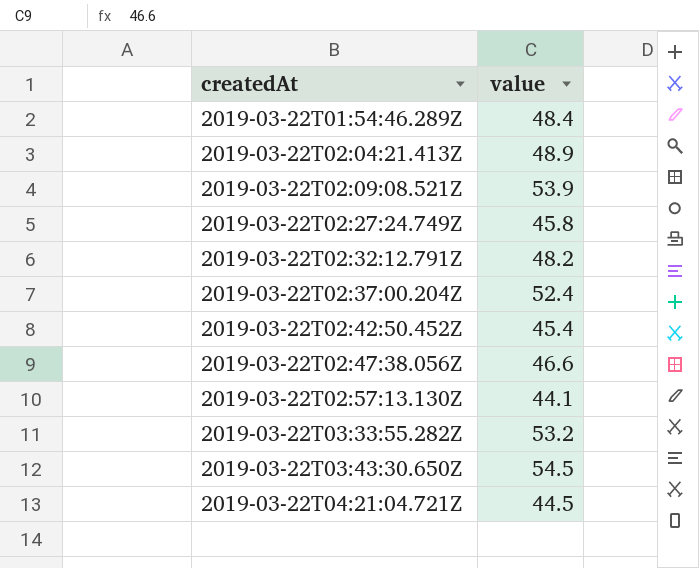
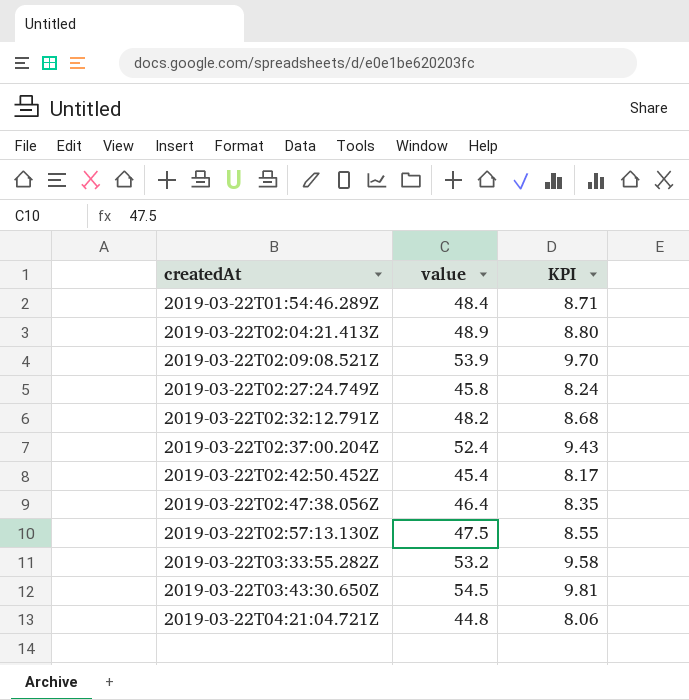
column KPI | formula: none -> [value] * 0.18
2019-03-22T02:47:38.056Z | value: 46.6 -> 46.4
2019-03-22T02:57:13.130Z | value: 44.1 -> 47.5
2019-03-22T04:21:04.721Z | value: 44.5 -> 44.8

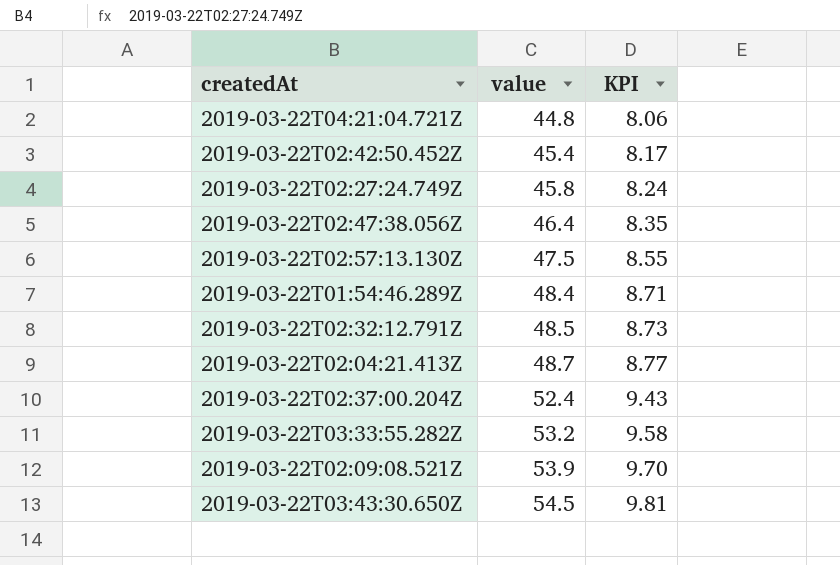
row order: createdAt ascending -> value ascending
2019-03-22T02:32:12.791Z | value: 48.2 -> 48.5
2019-03-22T02:32:12.791Z | KPI: 8.68 -> 8.73
2019-03-22T02:04:21.413Z | value: 48.9 -> 48.7
2019-03-22T02:04:21.413Z | KPI: 8.80 -> 8.77

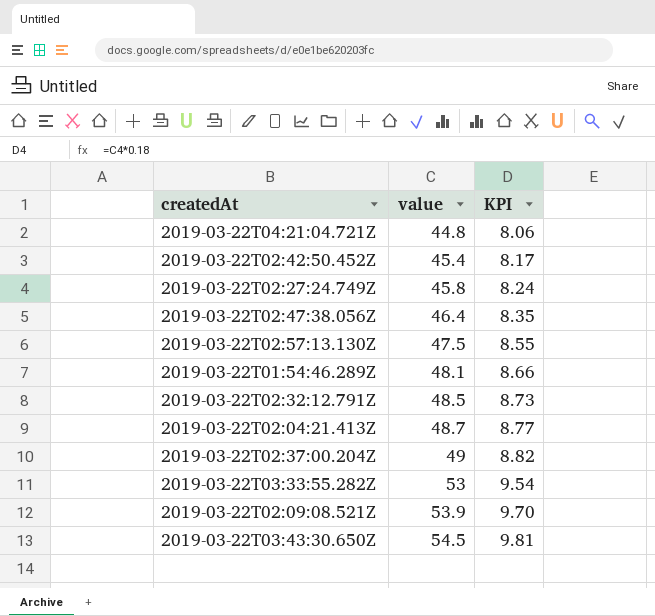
2019-03-22T01:54:46.289Z | value: 48.4 -> 48.1
2019-03-22T01:54:46.289Z | KPI: 8.71 -> 8.66
2019-03-22T02:37:00.204Z | value: 52.4 -> 49
2019-03-22T02:37:00.204Z | KPI: 9.43 -> 8.82
2019-03-22T03:33:55.282Z | value: 53.2 -> 53
2019-03-22T03:33:55.282Z | KPI: 9.58 -> 9.54

